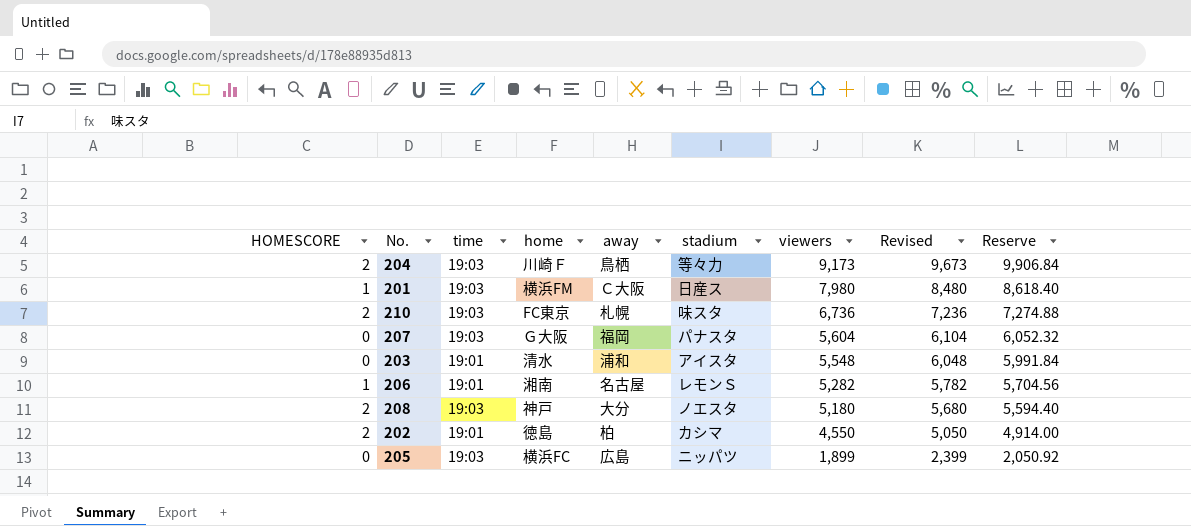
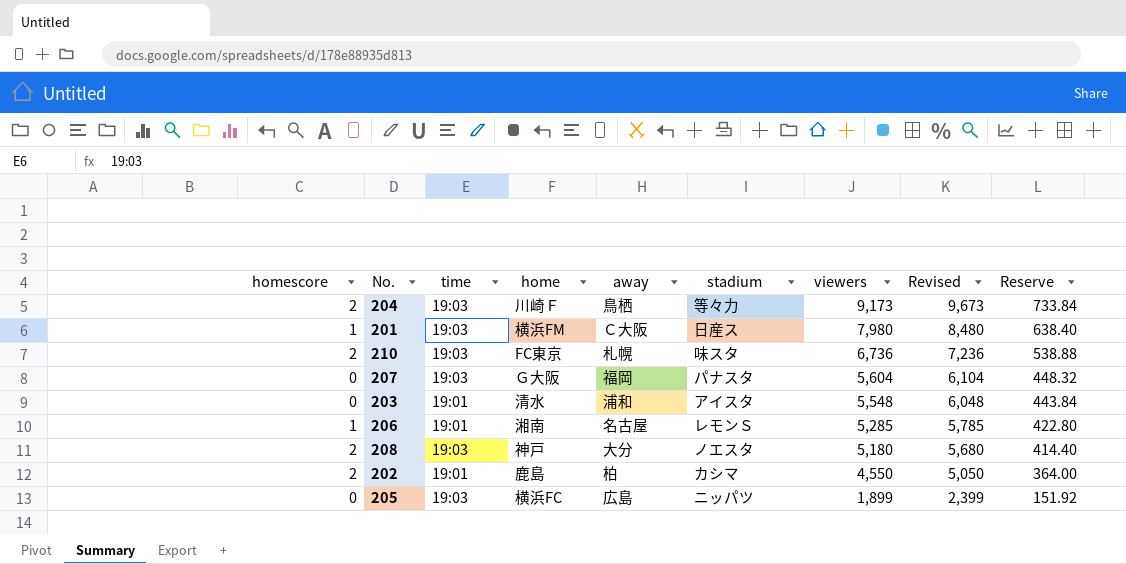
column name: HOMESCORE -> homescore
column Reserve | formula: [viewers] * 1.08 -> [viewers] * 0.08
206 | viewers: 5,282 -> 5,285
206 | Revised: 5,782 -> 5,785
202 | home: 徳島 -> 鹿島

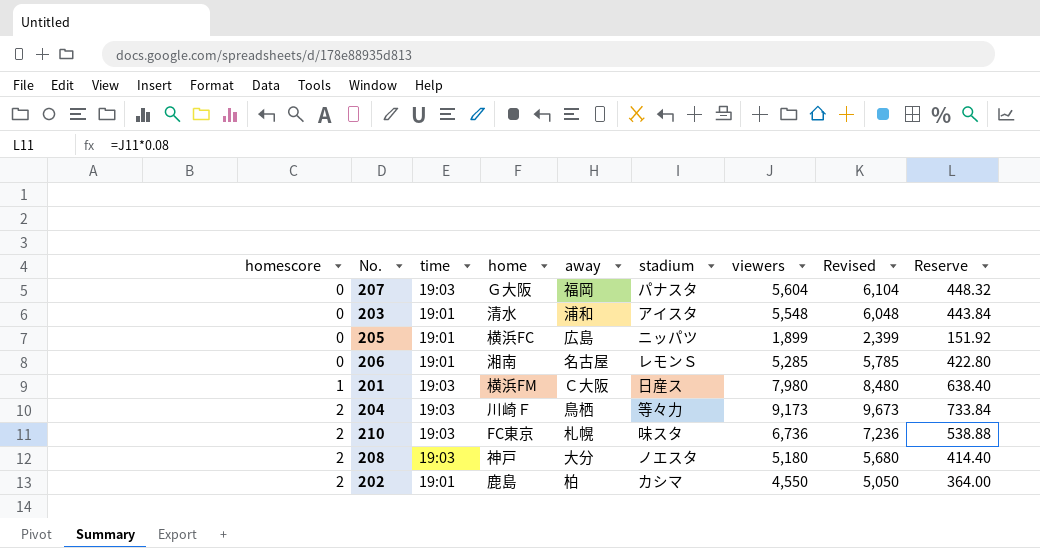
row order: viewers descending -> homescore ascending
205 | time: 19:03 -> 19:01
206 | homescore: 1 -> 0

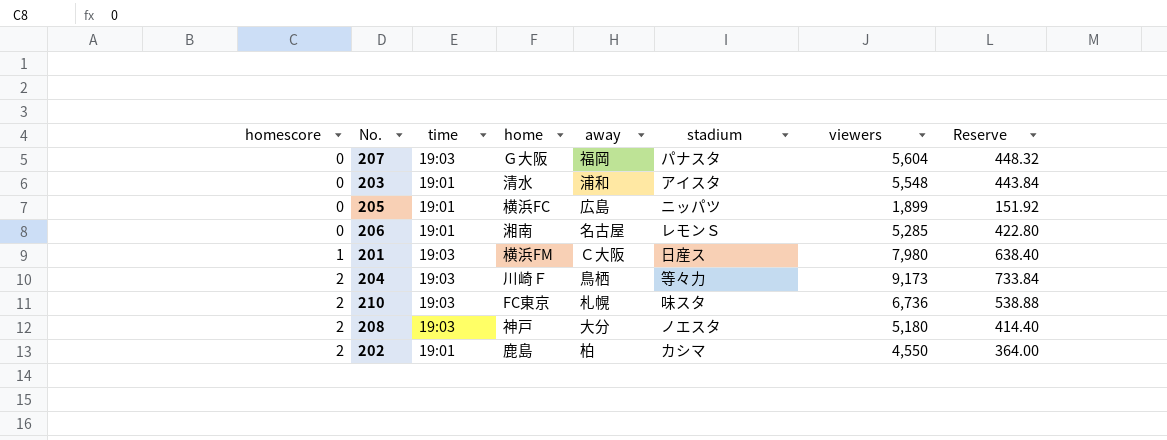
column Revised | formula: [viewers] + 500 -> none

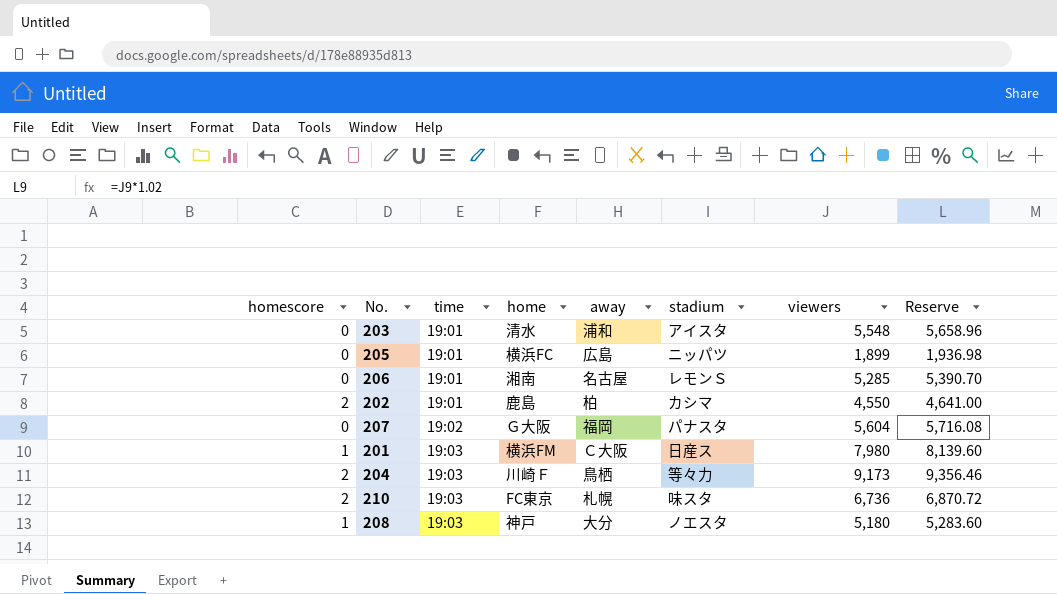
row order: homescore ascending -> time ascending
column Reserve | formula: [viewers] * 0.08 -> [viewers] * 1.02
207 | time: 19:03 -> 19:02
208 | homescore: 2 -> 1

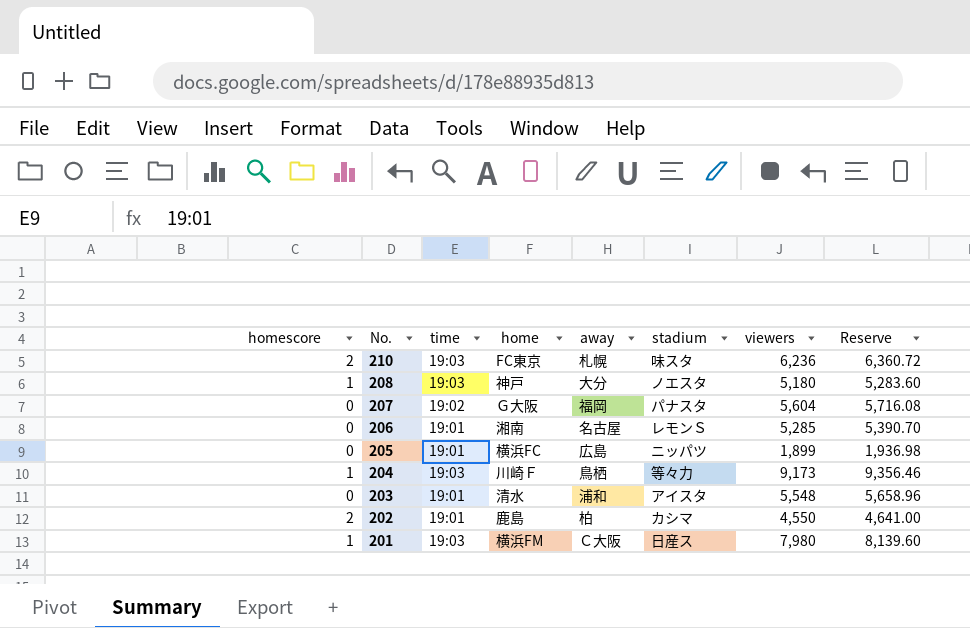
row order: time ascending -> No. descending
210 | viewers: 6,736 -> 6,236
210 | Reserve: 6,870.72 -> 6,360.72
204 | homescore: 2 -> 1

